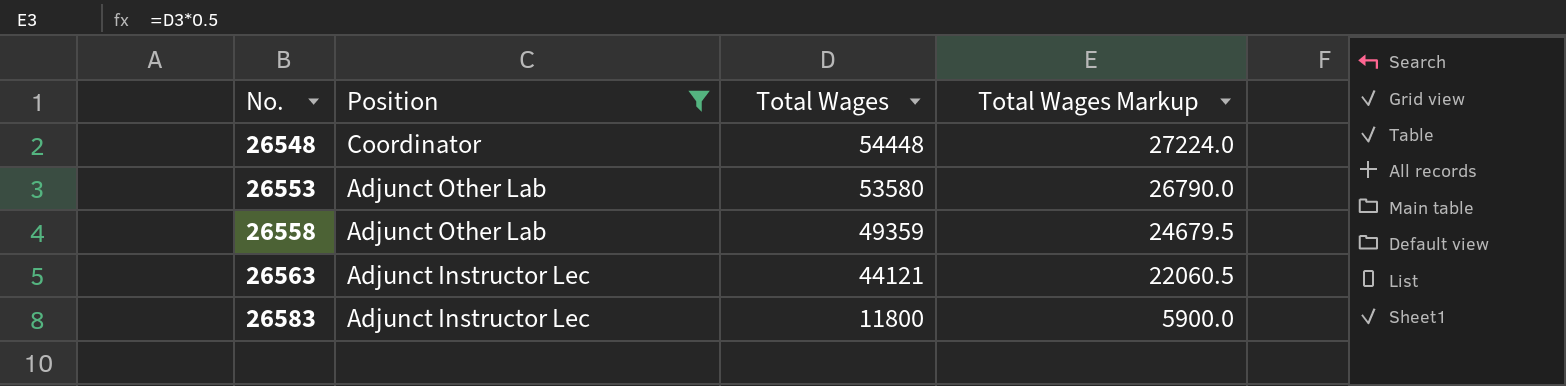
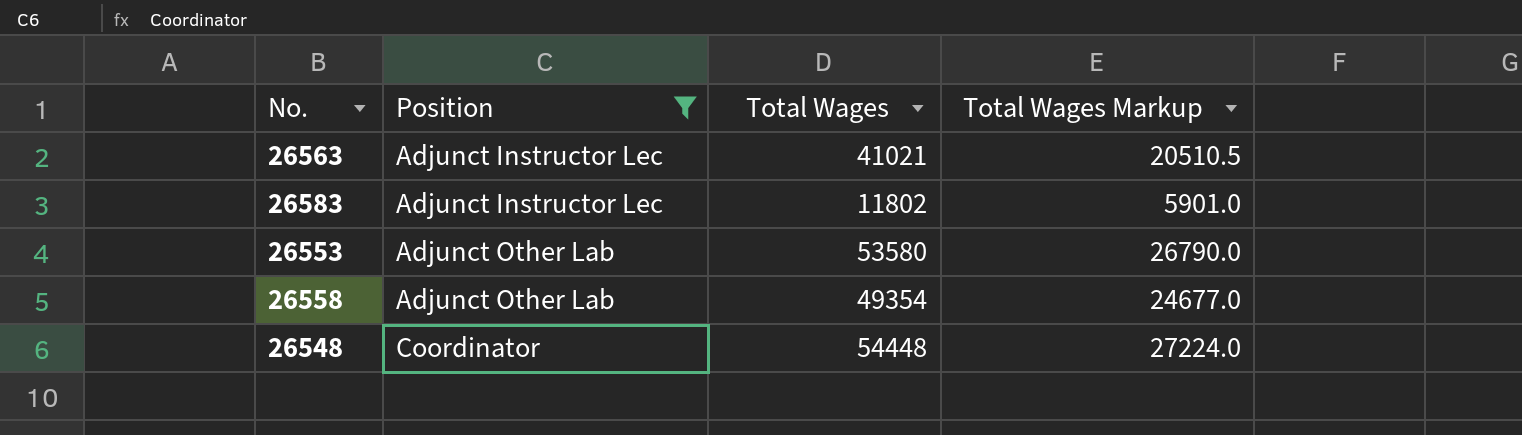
row order: No. ascending -> Position ascending
26563 | Total Wages: 44121 -> 41021
26563 | Total Wages Markup: 22060.5 -> 20510.5
26583 | Total Wages: 11800 -> 11802
26583 | Total Wages Markup: 5900.0 -> 5901.0
26558 | Total Wages: 49359 -> 49354
26558 | Total Wages Markup: 24679.5 -> 24677.0

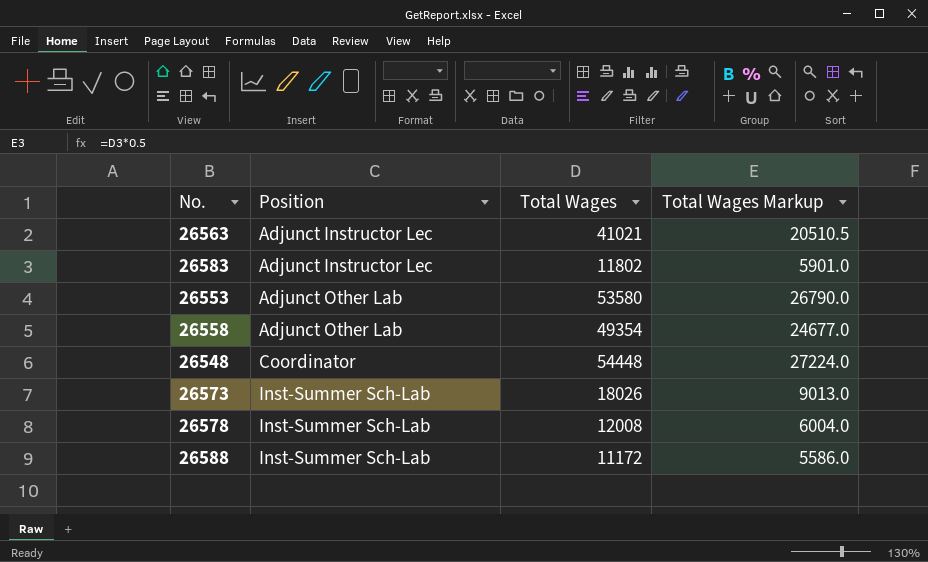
filter: Position != Inst-Summer Sch-Lab -> none

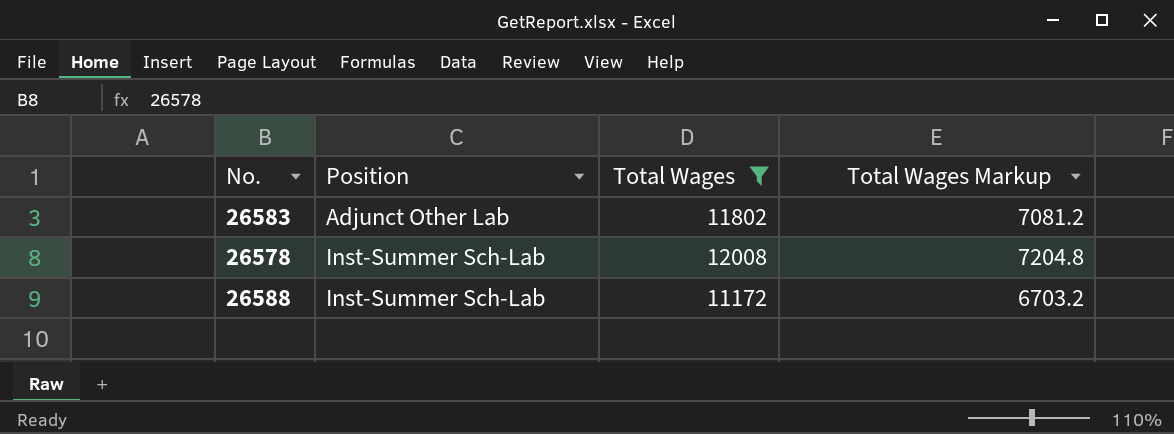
filter: none -> Total Wages <= 12008
column Total Wages Markup | formula: [Total Wages] * 0.5 -> [Total Wages] * 0.6
26583 | Position: Adjunct Instructor Lec -> Adjunct Other Lab

